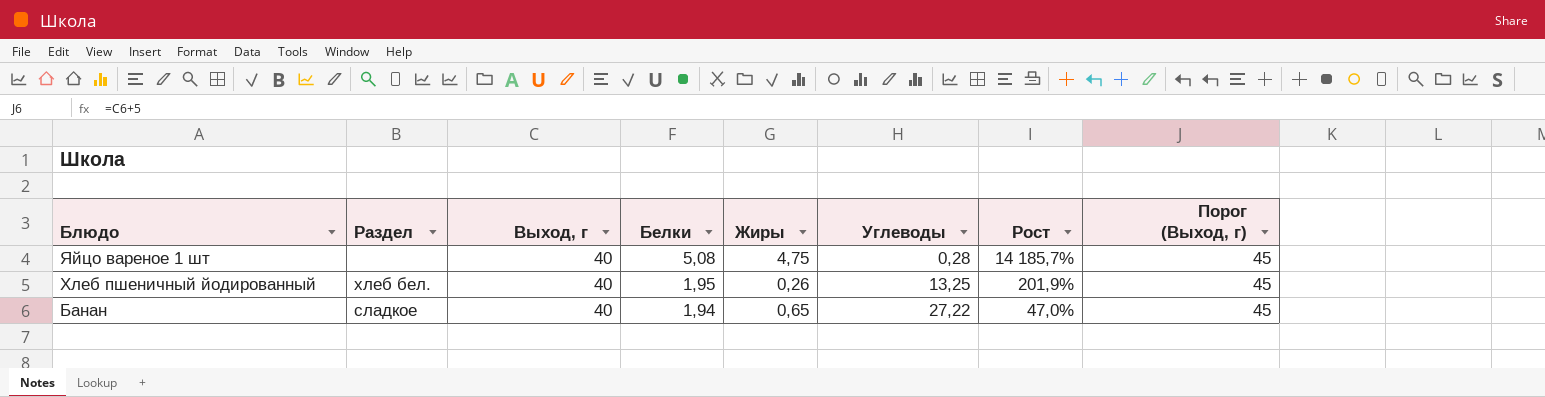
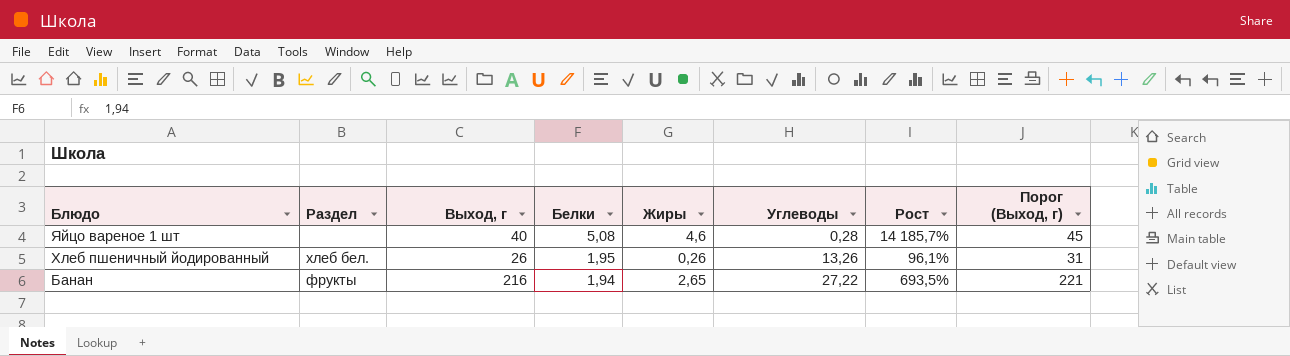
Яйцо вареное 1 шт | Жиры: 4,75 -> 4,6
Хлеб пшеничный йодированный | Выход, г: 40 -> 26
Хлеб пшеничный йодированный | Углеводы: 13,25 -> 13,26
Хлеб пшеничный йодированный | Рост: 201,9% -> 96,1%
Хлеб пшеничный йодированный | Порог (Выход, г): 45 -> 31
Банан | Раздел: сладкое -> фрукты
Банан | Выход, г: 40 -> 216
Банан | Жиры: 0,65 -> 2,65
Банан | Рост: 47,0% -> 693,5%
Банан | Порог (Выход, г): 45 -> 221

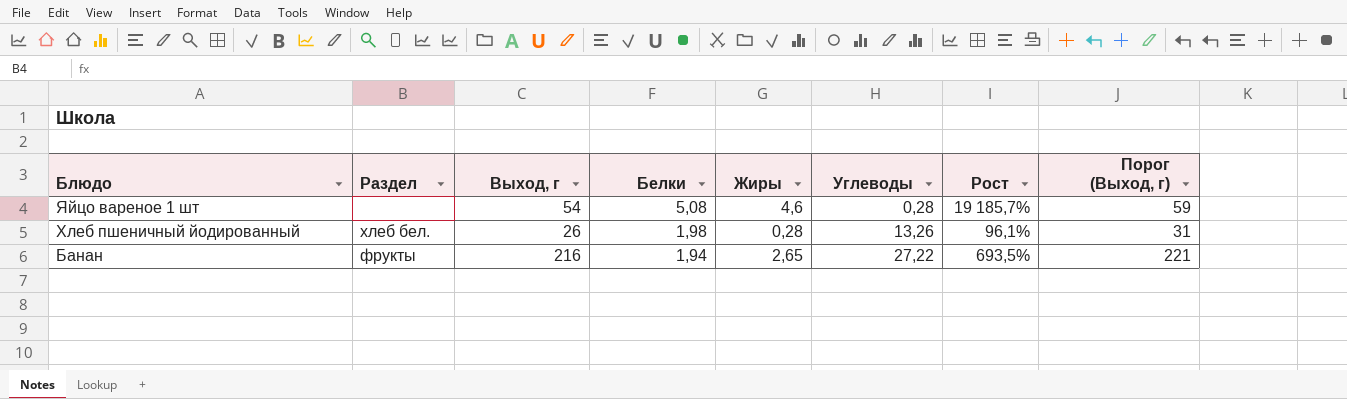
Яйцо вареное 1 шт | Выход, г: 40 -> 54
Яйцо вареное 1 шт | Рост: 14 185,7% -> 19 185,7%
Яйцо вареное 1 шт | Порог (Выход, г): 45 -> 59
Хлеб пшеничный йодированный | Белки: 1,95 -> 1,98
Хлеб пшеничный йодированный | Жиры: 0,26 -> 0,28

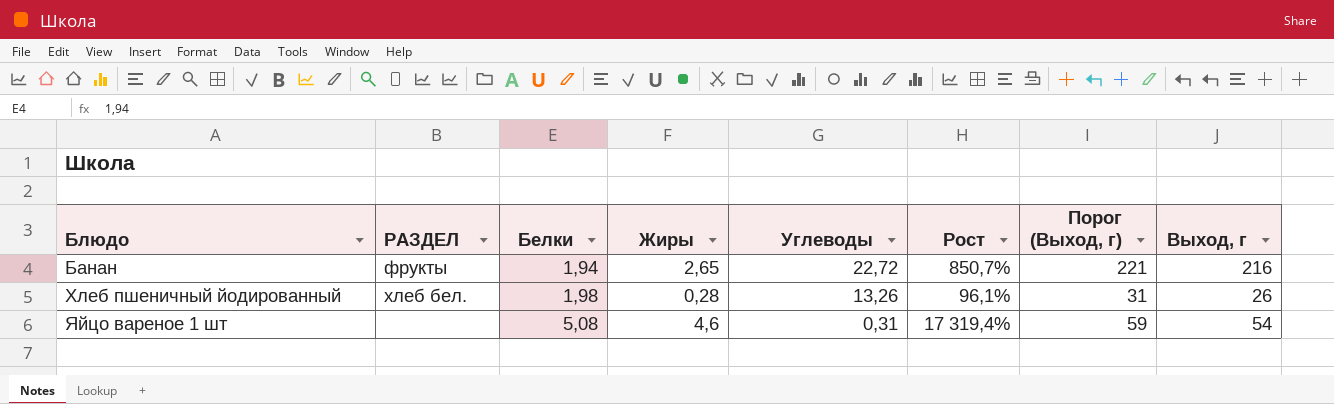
row order: Блюдо descending -> Блюдо ascending
column name: Раздел -> РАЗДЕЛ
column Выход, г | position: 3 -> 8
Банан | Углеводы: 27,22 -> 22,72
Банан | Рост: 693,5% -> 850,7%
Яйцо вареное 1 шт | Углеводы: 0,28 -> 0,31
Яйцо вареное 1 шт | Рост: 19 185,7% -> 17 319,4%

